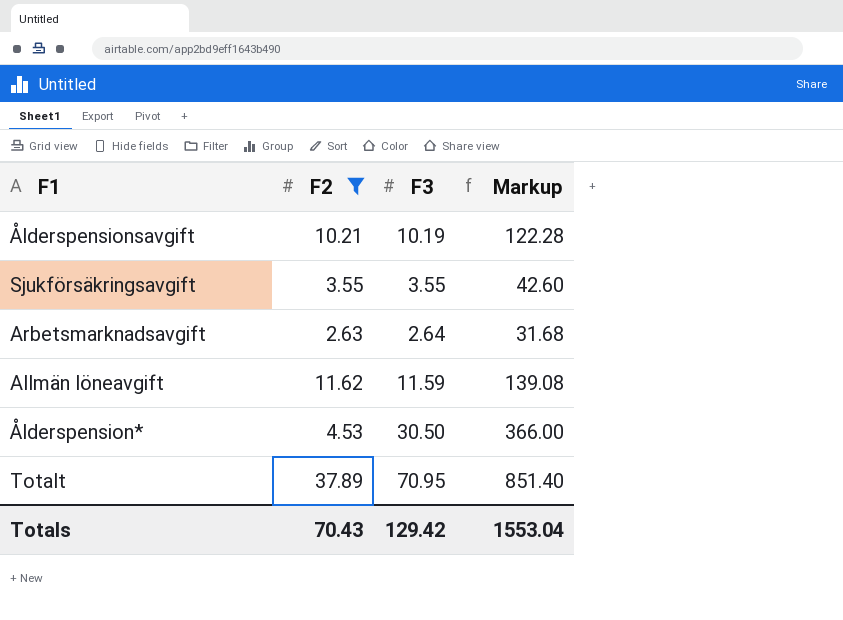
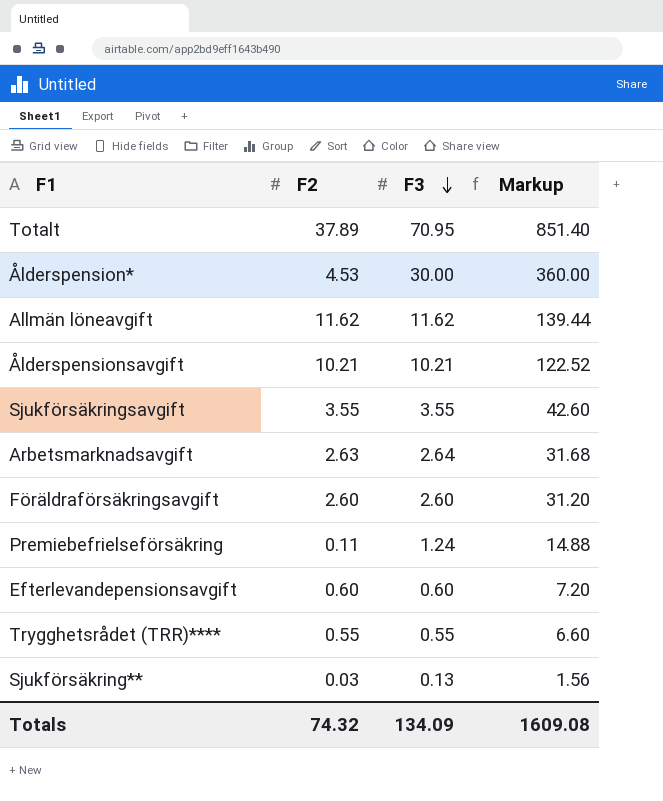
filter: F2 >= 2.63 -> none
row order: none -> F3 descending
Ålderspension* | F3: 30.50 -> 30.00
Ålderspension* | Markup: 366.00 -> 360.00
Allmän löneavgift | F3: 11.59 -> 11.62
Allmän löneavgift | Markup: 139.08 -> 139.44
Ålderspensionsavgift | F3: 10.19 -> 10.21
Ålderspensionsavgift | Markup: 122.28 -> 122.52
Totals | F2: 70.43 -> 74.32
Totals | F3: 129.42 -> 134.09
Totals | Markup: 1553.04 -> 1609.08

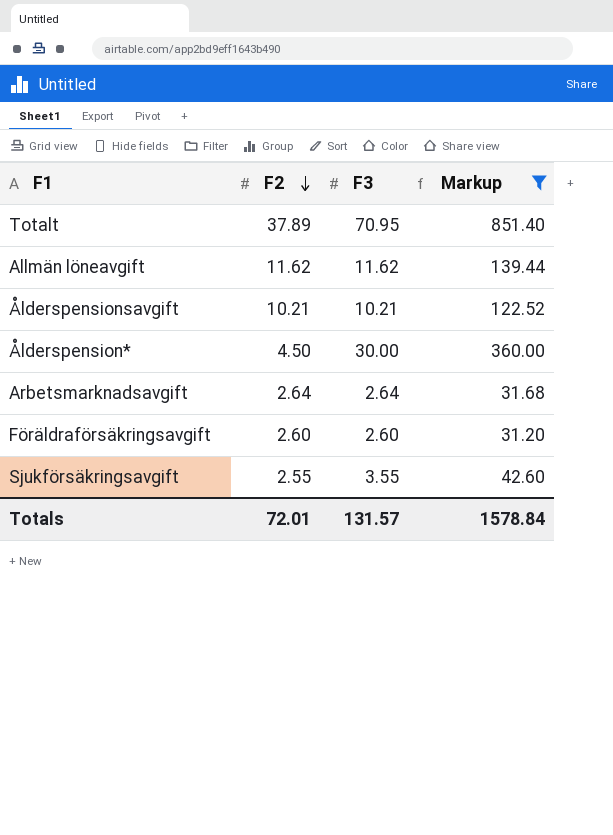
filter: none -> Markup >= 31.20
row order: F3 descending -> F2 descending
Ålderspension* | F2: 4.53 -> 4.50
Arbetsmarknadsavgift | F2: 2.63 -> 2.64
Sjukförsäkringsavgift | F2: 3.55 -> 2.55
Totals | F2: 74.32 -> 72.01
Totals | F3: 134.09 -> 131.57
Totals | Markup: 1609.08 -> 1578.84

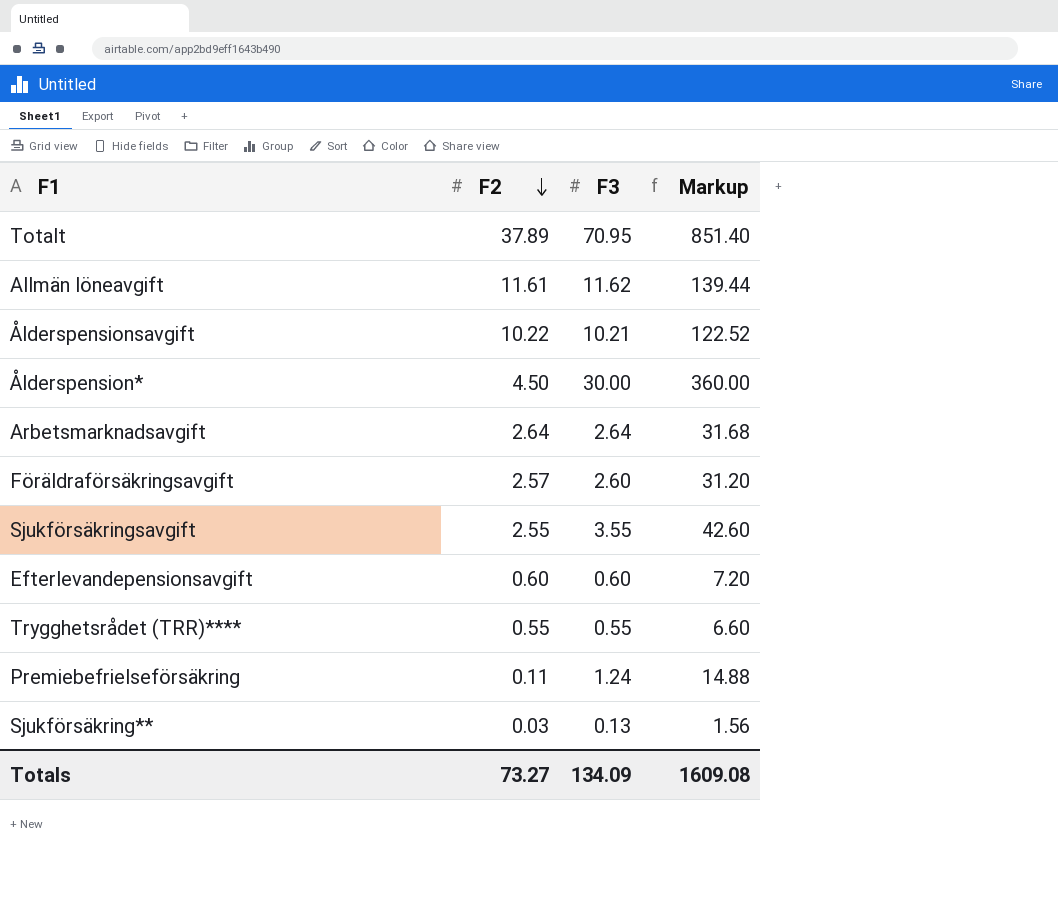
filter: Markup >= 31.20 -> none
Allmän löneavgift | F2: 11.62 -> 11.61
Ålderspensionsavgift | F2: 10.21 -> 10.22
Föräldraförsäkringsavgift | F2: 2.60 -> 2.57
Totals | F2: 72.01 -> 73.27
Totals | F3: 131.57 -> 134.09
Totals | Markup: 1578.84 -> 1609.08

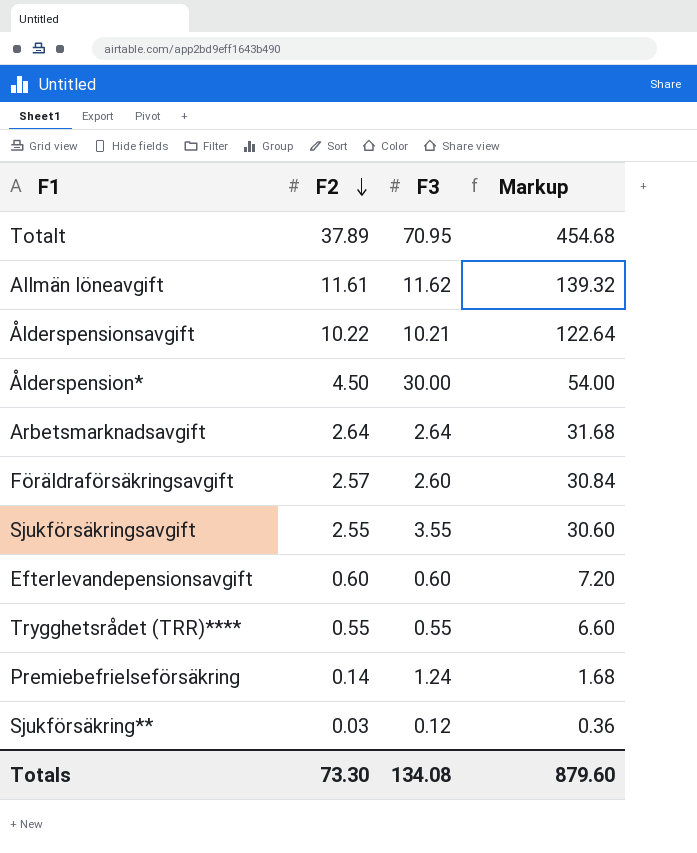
column Markup | formula: [F3] * 12 -> [F2] * 12
Premiebefrielseförsäkring | F2: 0.11 -> 0.14
Sjukförsäkring** | F3: 0.13 -> 0.12
Totals | F2: 73.27 -> 73.30
Totals | F3: 134.09 -> 134.08
Totals | Markup: 1609.08 -> 879.60

